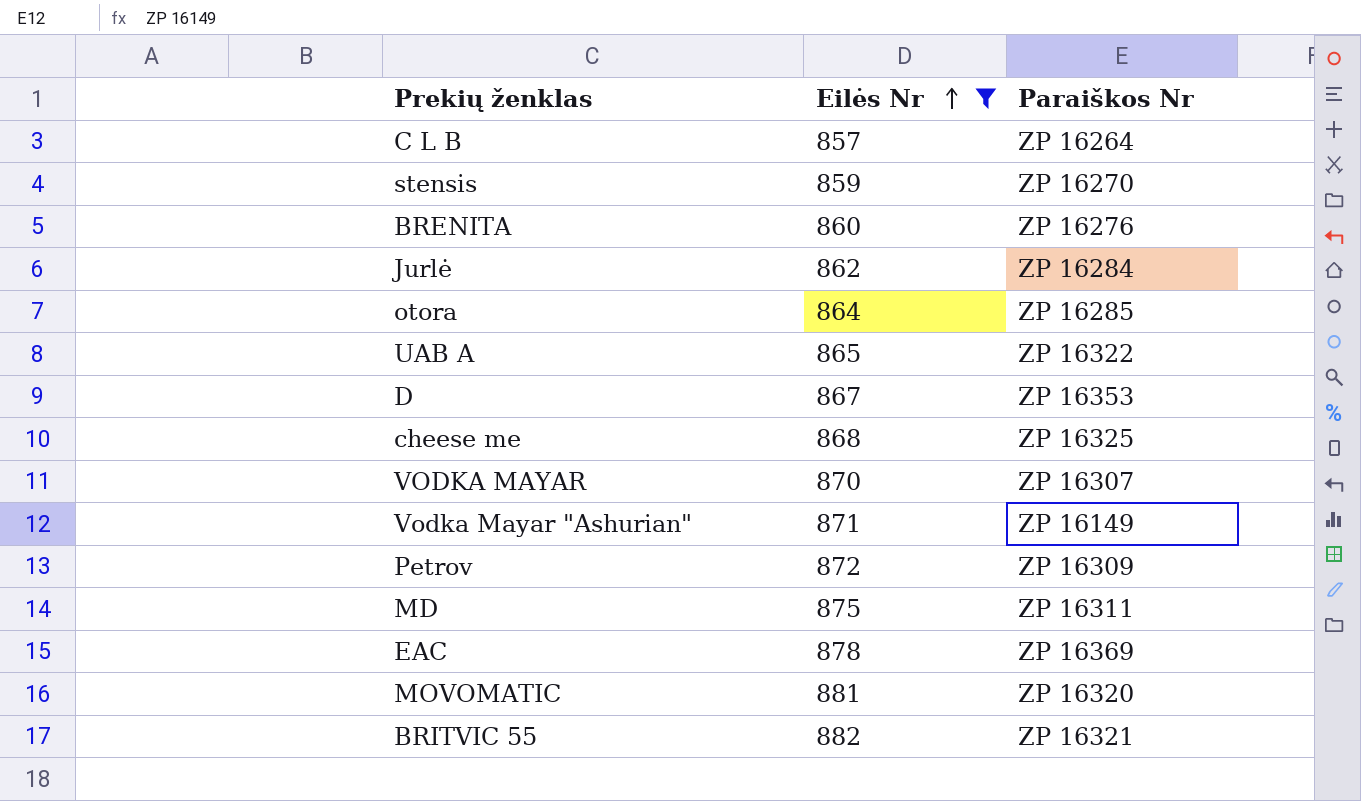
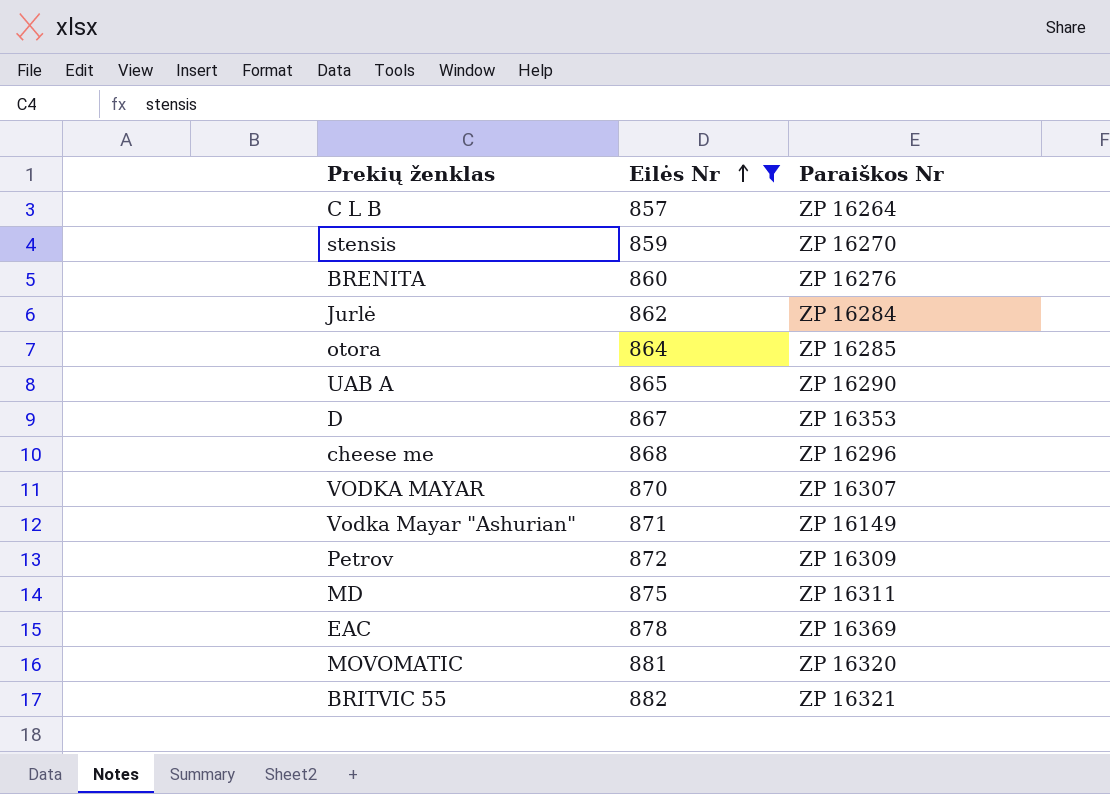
UAB A | Paraiškos Nr: ZP 16322 -> ZP 16290
cheese me | Paraiškos Nr: ZP 16325 -> ZP 16296

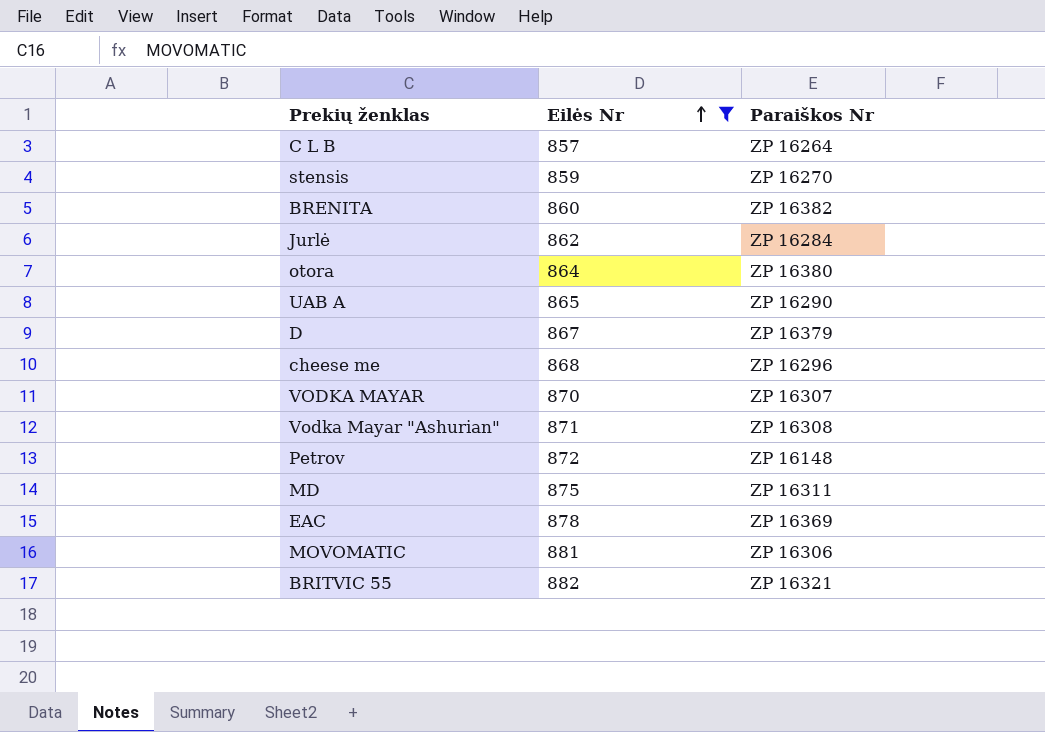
BRENITA | Paraiškos Nr: ZP 16276 -> ZP 16382
otora | Paraiškos Nr: ZP 16285 -> ZP 16380
D | Paraiškos Nr: ZP 16353 -> ZP 16379
Vodka Mayar "Ashurian" | Paraiškos Nr: ZP 16149 -> ZP 16308
Petrov | Paraiškos Nr: ZP 16309 -> ZP 16148
MOVOMATIC | Paraiškos Nr: ZP 16320 -> ZP 16306

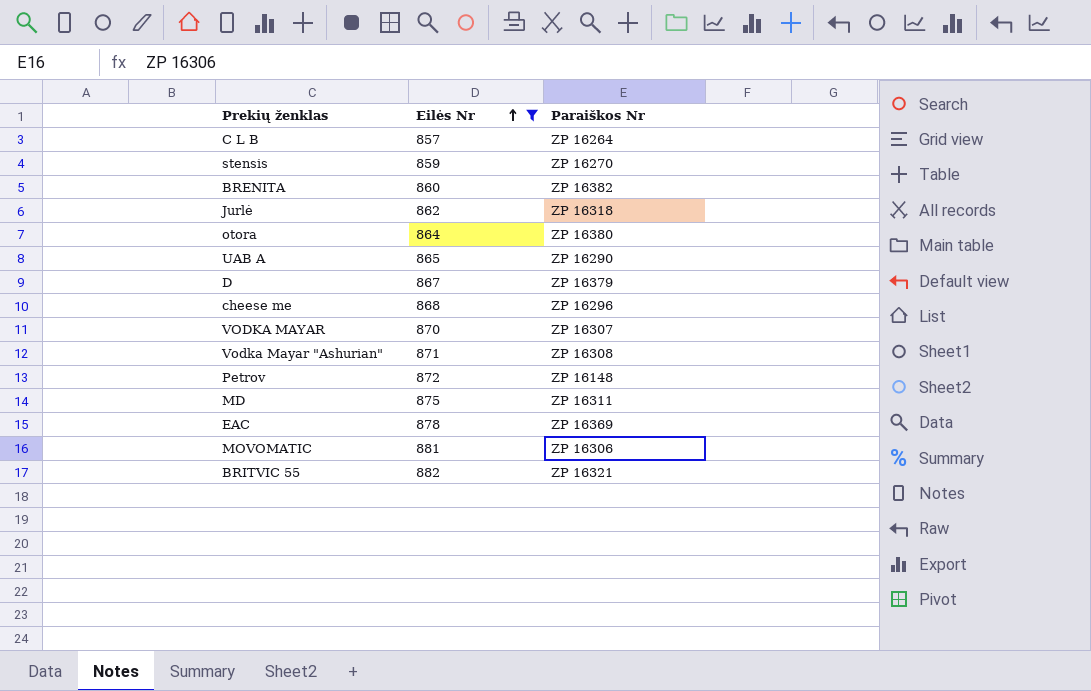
Jurlė | Paraiškos Nr: ZP 16284 -> ZP 16318

